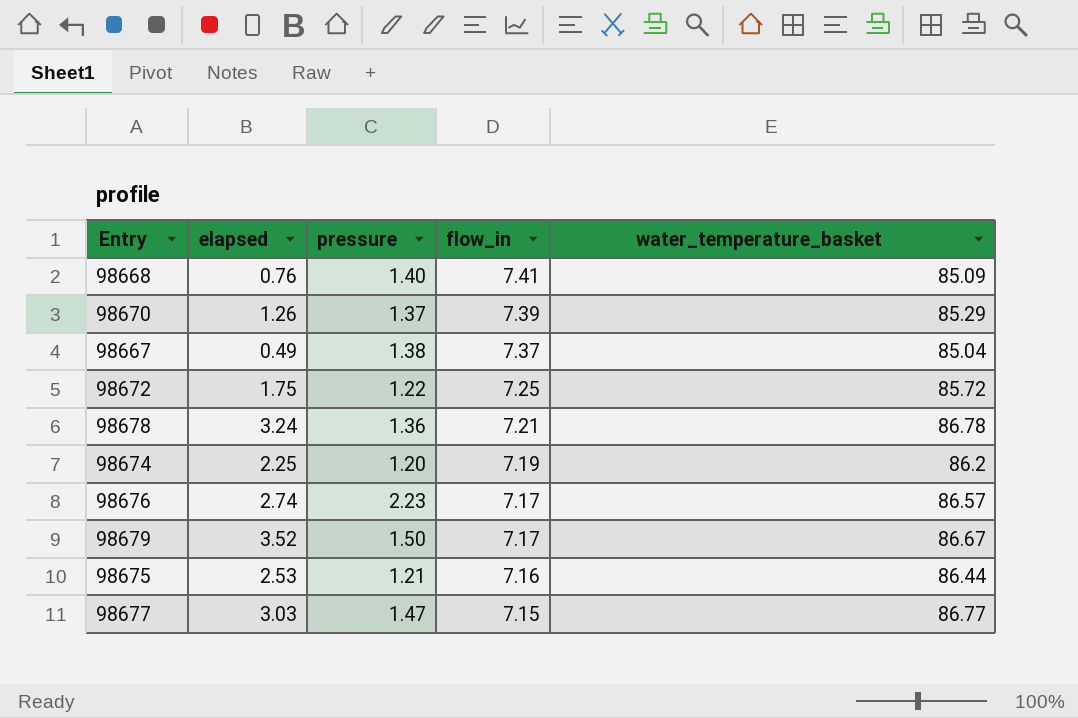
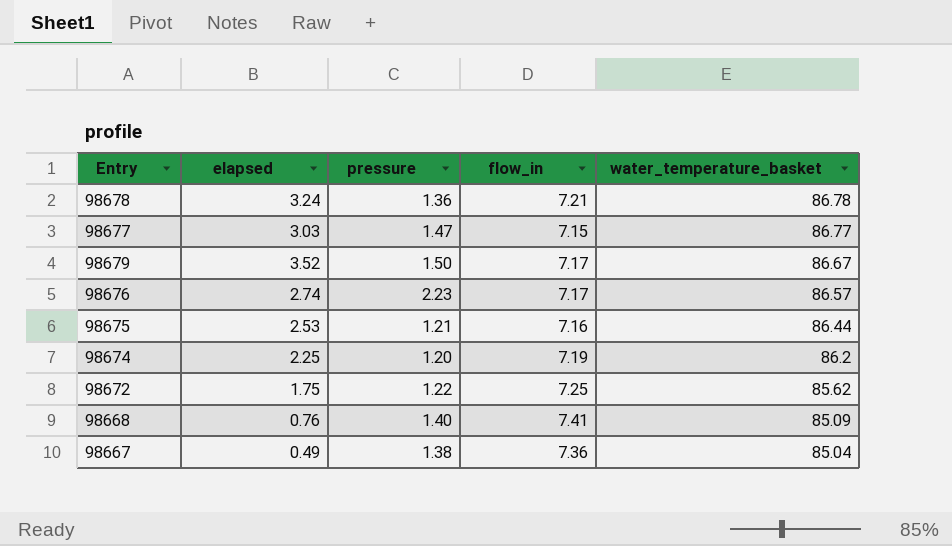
row order: flow_in descending -> water_temperature_basket descending
row 98670: 1.26 | 1.37 | 7.39 | 85.29 -> none
98672 | water_temperature_basket: 85.72 -> 85.62
98667 | flow_in: 7.37 -> 7.36

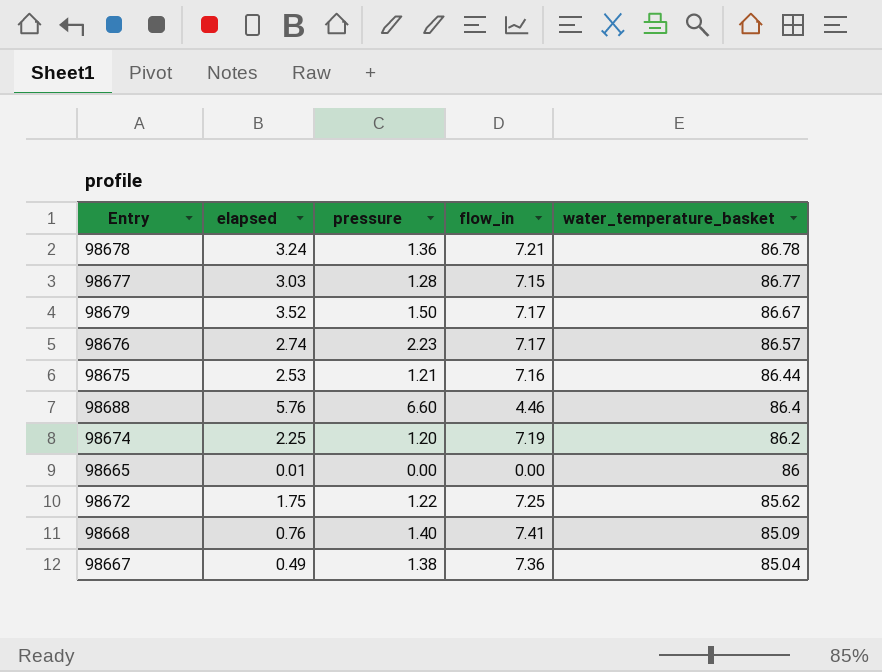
98677 | pressure: 1.47 -> 1.28
row 98688: none -> 5.76 | 6.60 | 4.46 | 86.4
row 98665: none -> 0.01 | 0.00 | 0.00 | 86

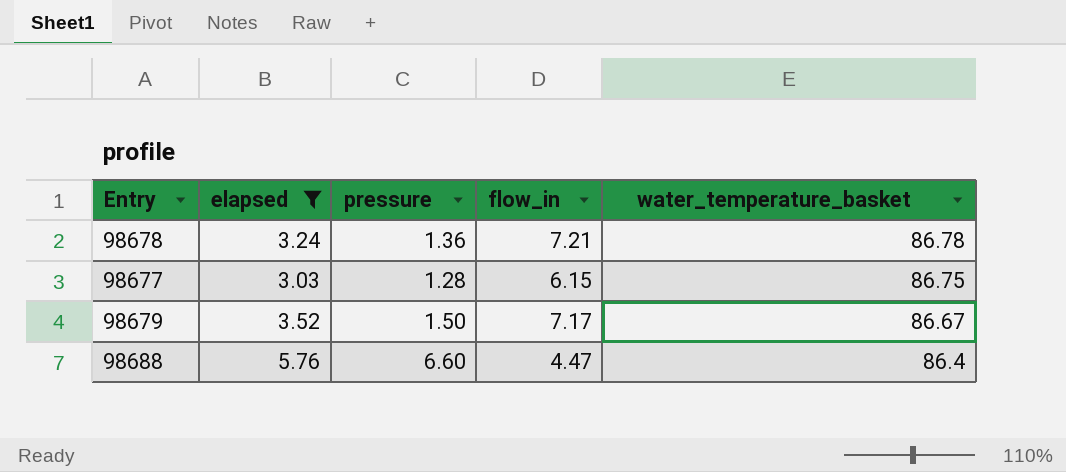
filter: none -> elapsed >= 3.03
98677 | flow_in: 7.15 -> 6.15
98677 | water_temperature_basket: 86.77 -> 86.75
98688 | flow_in: 4.46 -> 4.47

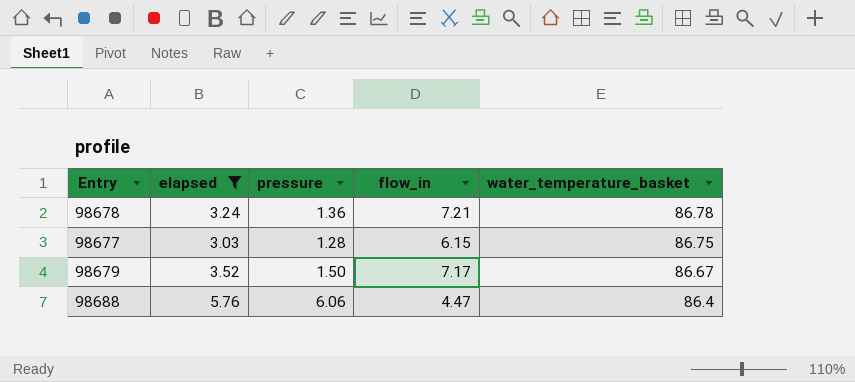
98688 | pressure: 6.60 -> 6.06

